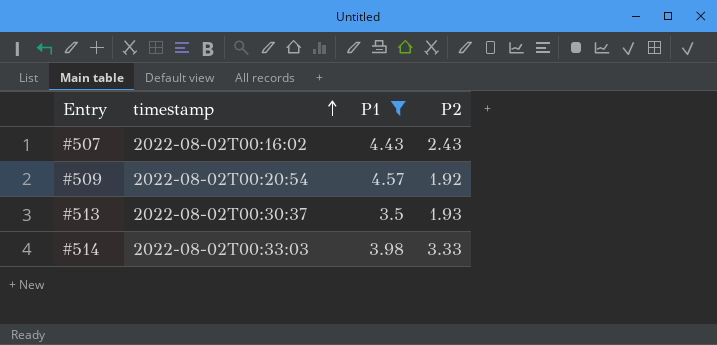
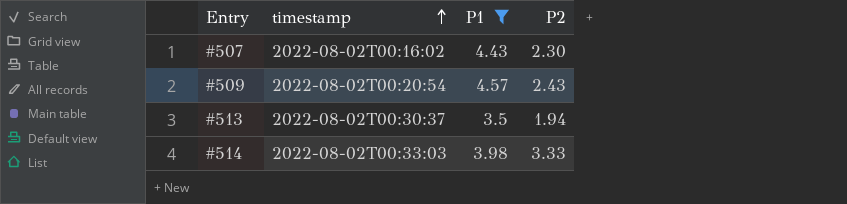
#507 | P2: 2.43 -> 2.30
#509 | P2: 1.92 -> 2.43
#513 | P2: 1.93 -> 1.94

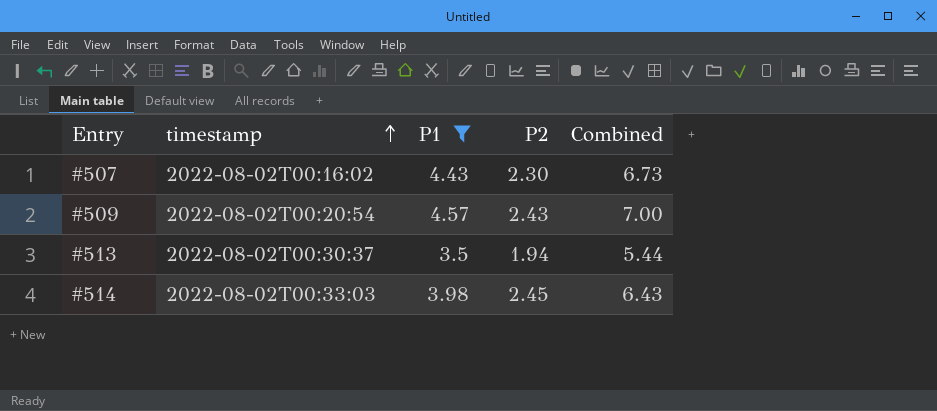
column Combined | formula: none -> [P1] + [P2]
#514 | P2: 3.33 -> 2.45

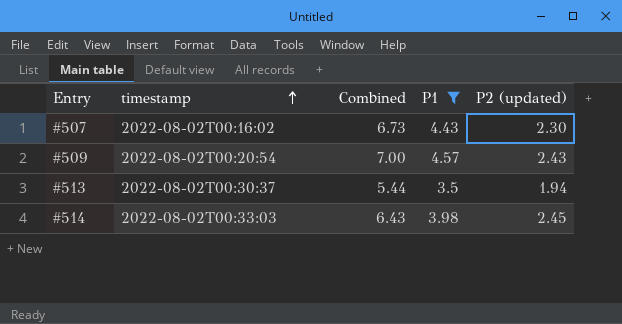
column Combined | position: 5 -> 3
column name: P2 -> P2 (updated)

